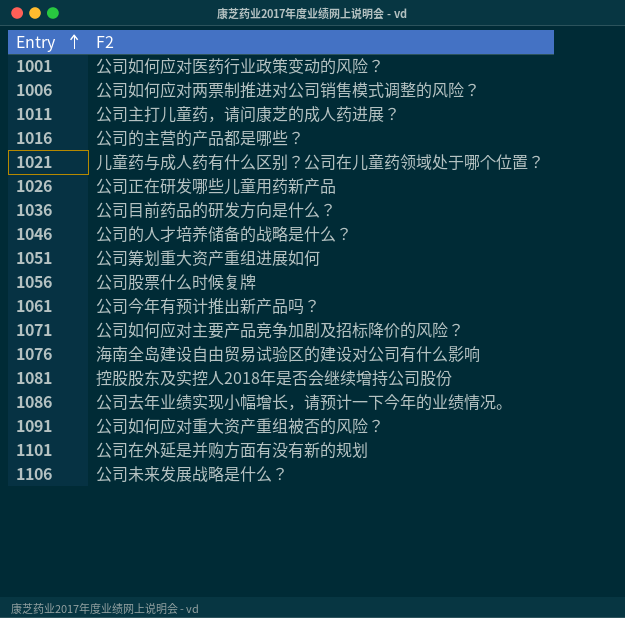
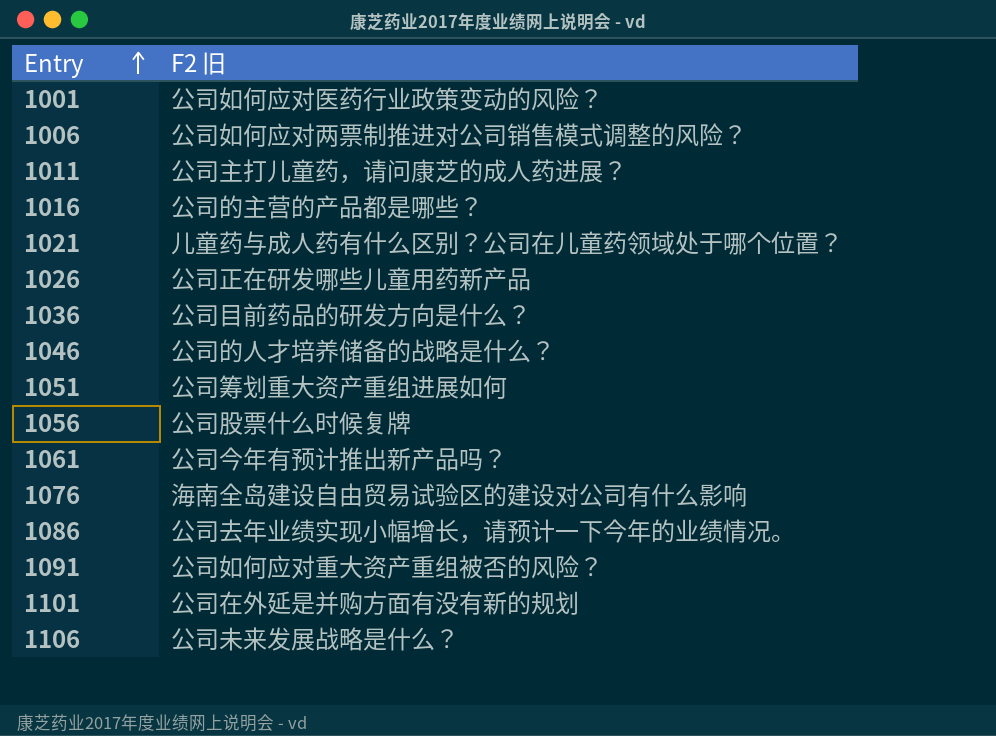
column name: F2 -> F2 旧
row 1071: 公司如何应对主要产品竞争加剧及招标降价的风险？ -> none
row 1081: 控股股东及实控人2018年是否会继续增持公司股份 -> none

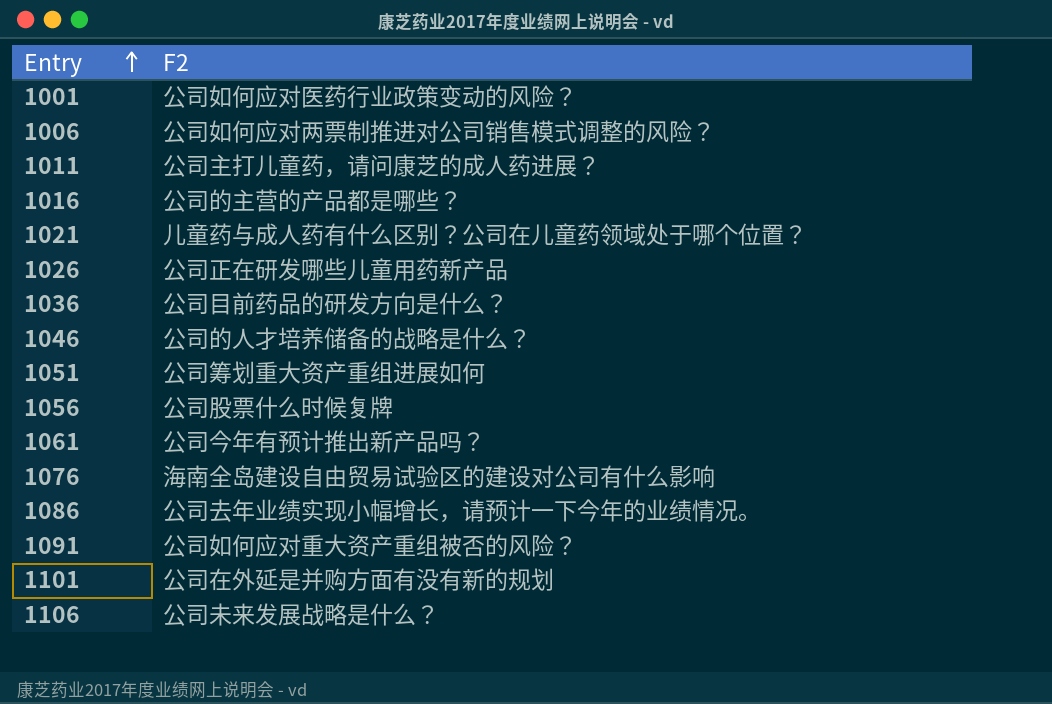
column name: F2 旧 -> F2

